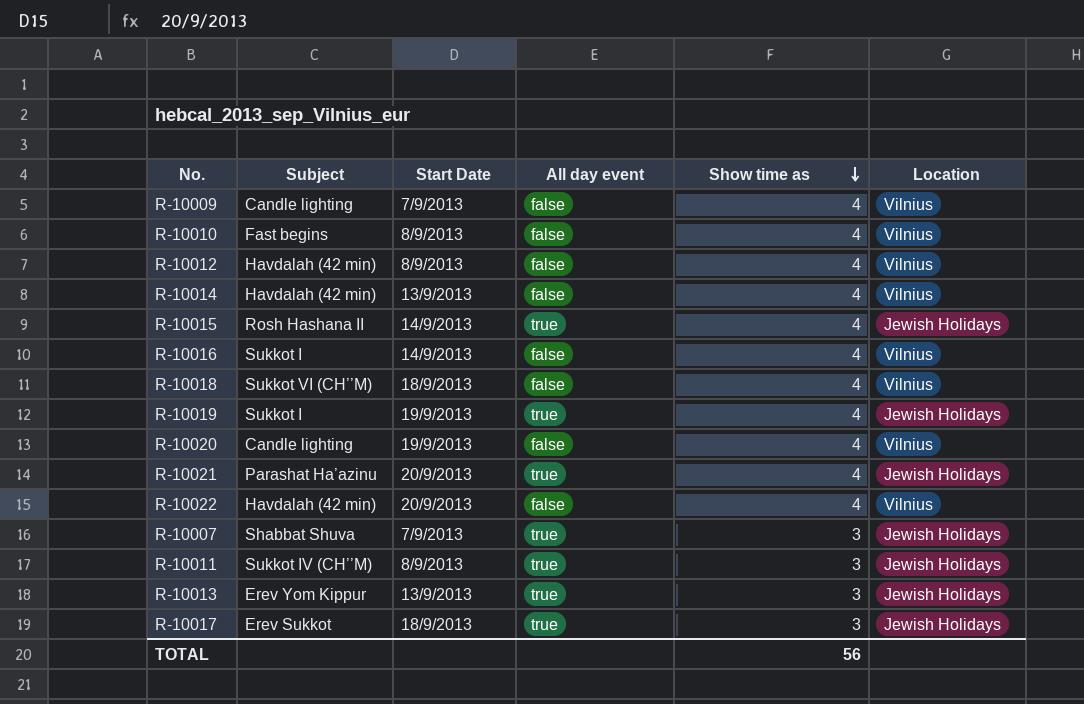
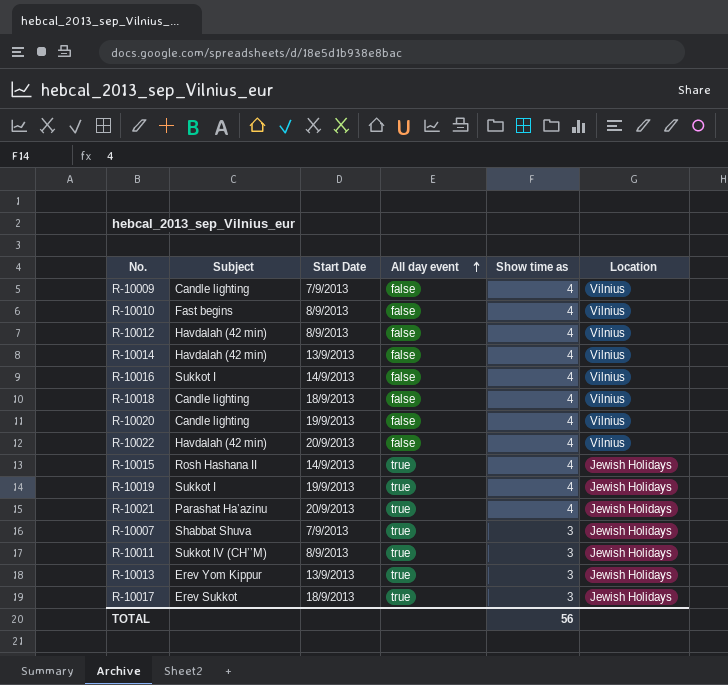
row order: Show time as descending -> All day event ascending
R-10018 | Subject: Sukkot VI (CH’’M) -> Candle lighting

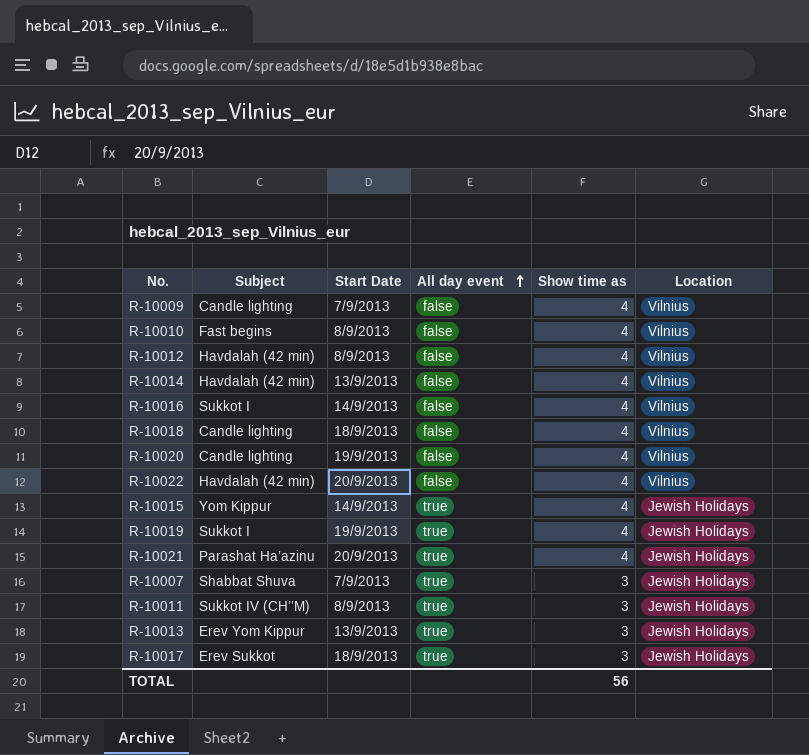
R-10015 | Subject: Rosh Hashana II -> Yom Kippur

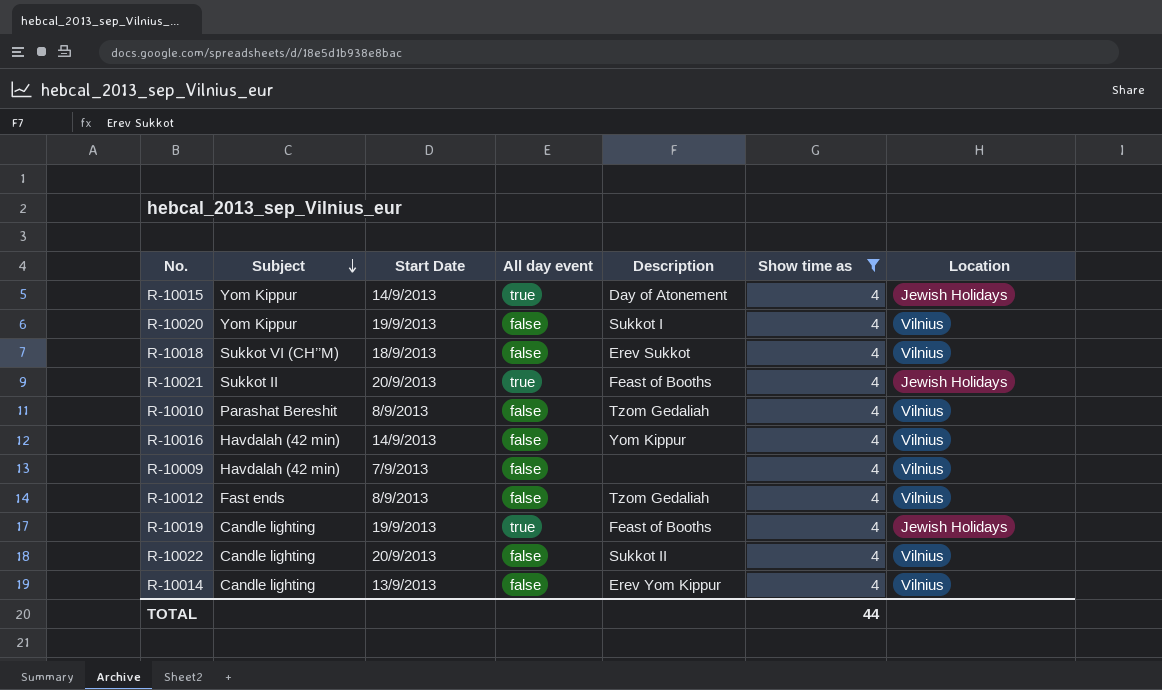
filter: none -> Show time as = 4
row order: All day event ascending -> Subject descending
column Description | position: none -> 5
R-10020 | Subject: Candle lighting -> Yom Kippur
R-10018 | Subject: Candle lighting -> Sukkot VI (CH’’M)
R-10021 | Subject: Parashat Ha’azinu -> Sukkot II
R-10010 | Subject: Fast begins -> Parashat Bereshit
R-10016 | Subject: Sukkot I -> Havdalah (42 min)
R-10009 | Subject: Candle lighting -> Havdalah (42 min)
R-10012 | Subject: Havdalah (42 min) -> Fast ends
R-10019 | Subject: Sukkot I -> Candle lighting
R-10022 | Subject: Havdalah (42 min) -> Candle lighting
R-10014 | Subject: Havdalah (42 min) -> Candle lighting
TOTAL | Show time as: 56 -> 44

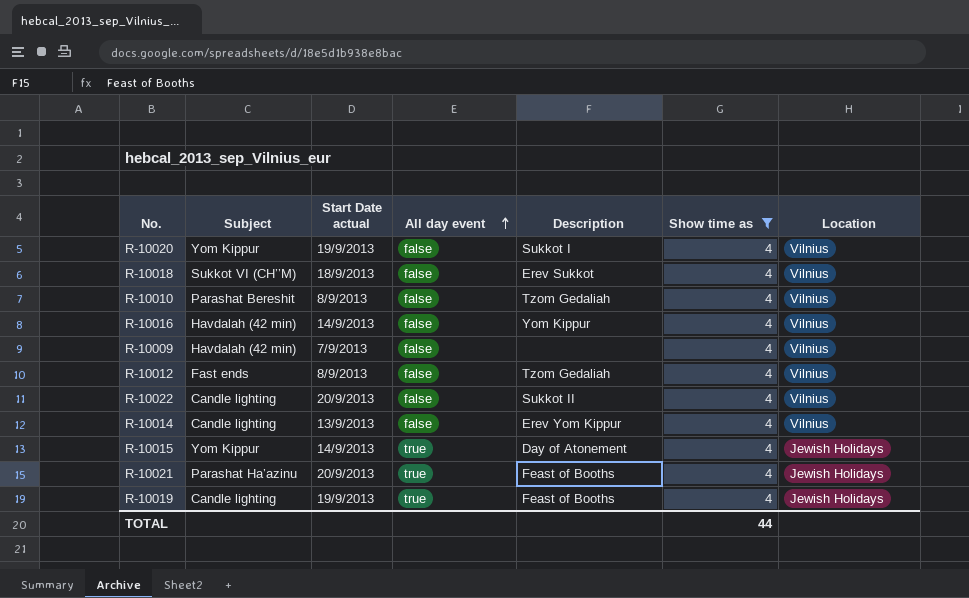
row order: Subject descending -> All day event ascending
column name: Start Date -> Start Date actual
R-10021 | Subject: Sukkot II -> Parashat Ha’azinu

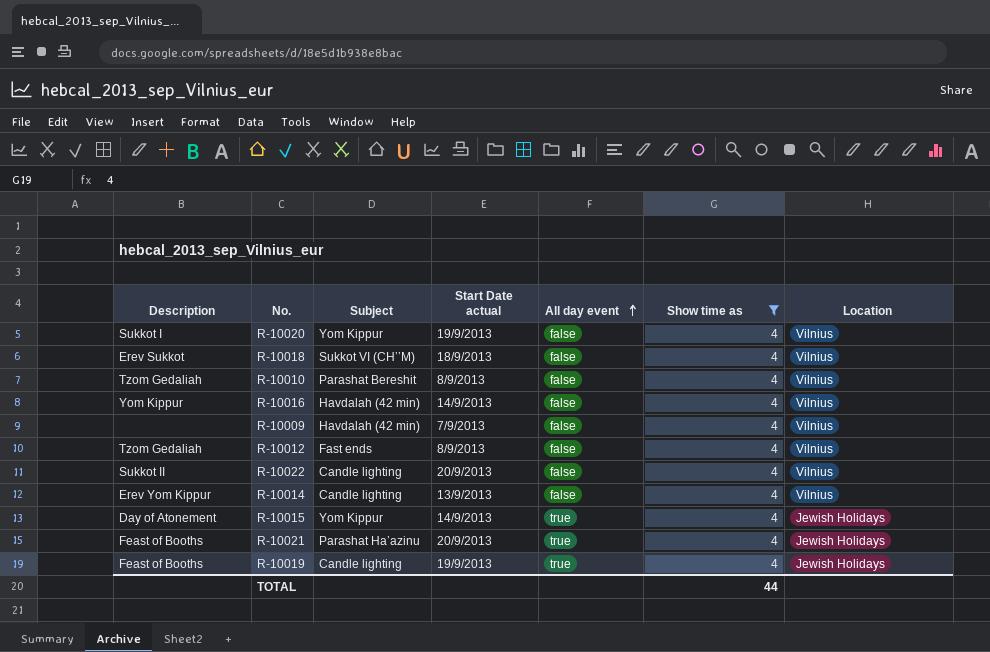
column Description | position: 5 -> 1

